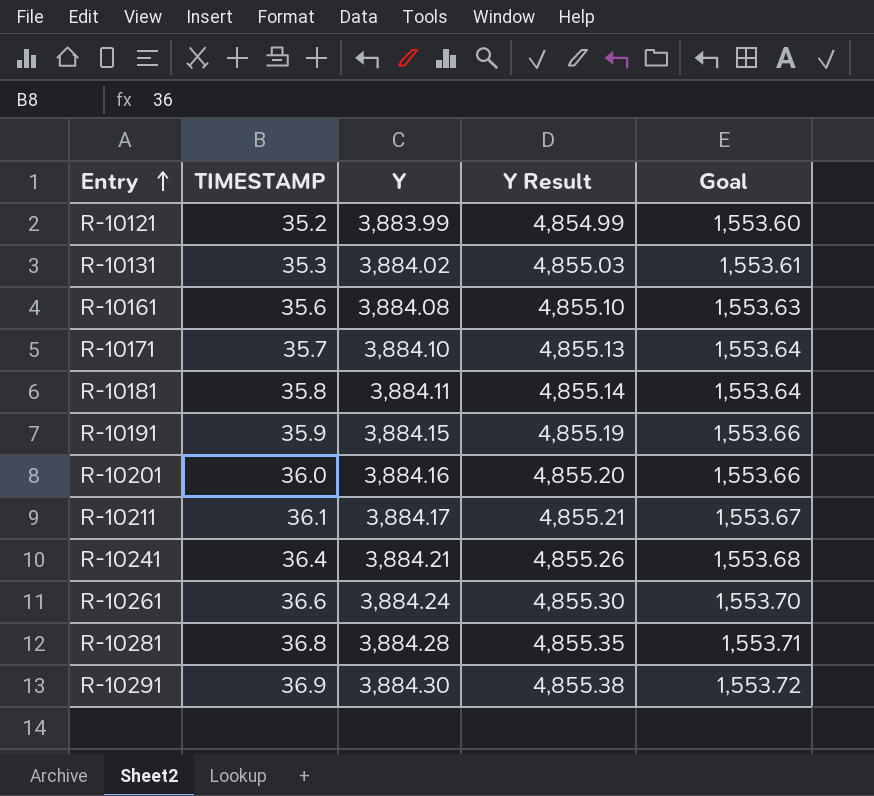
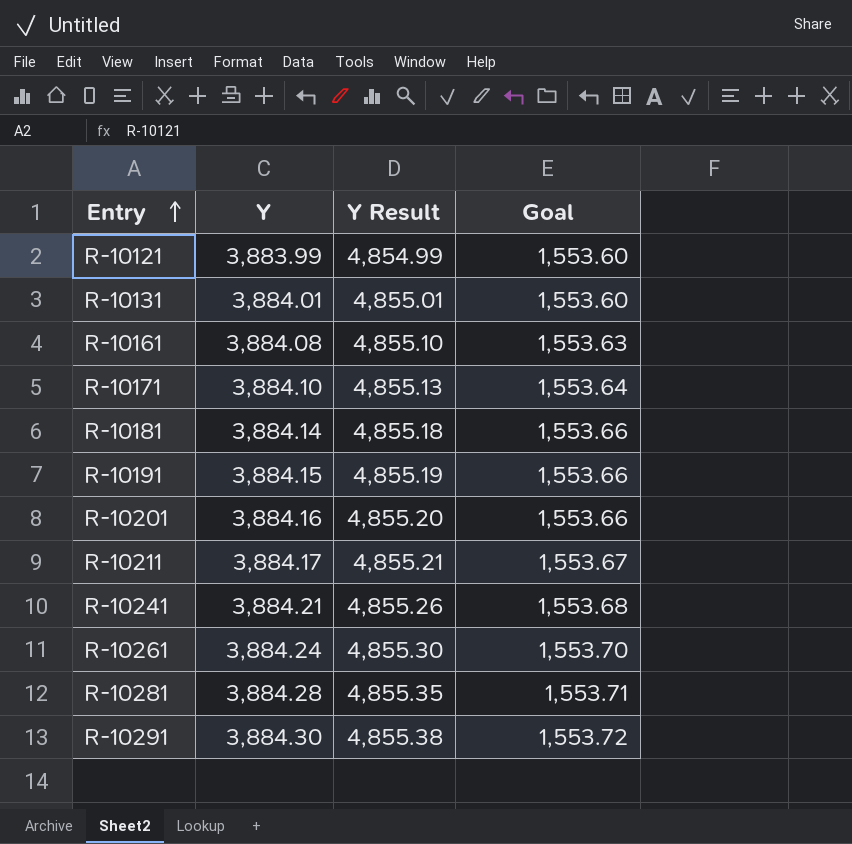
column TIMESTAMP | position: 2 -> none
R-10131 | Y: 3,884.02 -> 3,884.01
R-10131 | Y Result: 4,855.03 -> 4,855.01
R-10131 | Goal: 1,553.61 -> 1,553.60
R-10181 | Y: 3,884.11 -> 3,884.14
R-10181 | Y Result: 4,855.14 -> 4,855.18
R-10181 | Goal: 1,553.64 -> 1,553.66

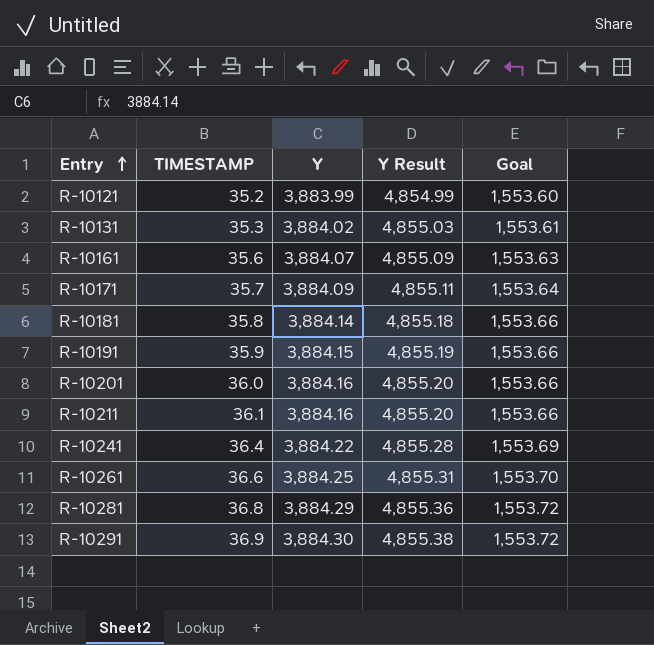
column TIMESTAMP | position: none -> 2
R-10131 | Y: 3,884.01 -> 3,884.02
R-10131 | Y Result: 4,855.01 -> 4,855.03
R-10131 | Goal: 1,553.60 -> 1,553.61
R-10161 | Y: 3,884.08 -> 3,884.07
R-10161 | Y Result: 4,855.10 -> 4,855.09
R-10171 | Y: 3,884.10 -> 3,884.09
R-10171 | Y Result: 4,855.13 -> 4,855.11
R-10211 | Y: 3,884.17 -> 3,884.16
R-10211 | Y Result: 4,855.21 -> 4,855.20
R-10211 | Goal: 1,553.67 -> 1,553.66
R-10241 | Y: 3,884.21 -> 3,884.22
R-10241 | Y Result: 4,855.26 -> 4,855.28
R-10241 | Goal: 1,553.68 -> 1,553.69
R-10261 | Y: 3,884.24 -> 3,884.25
R-10261 | Y Result: 4,855.30 -> 4,855.31
R-10281 | Y: 3,884.28 -> 3,884.29
R-10281 | Y Result: 4,855.35 -> 4,855.36
R-10281 | Goal: 1,553.71 -> 1,553.72

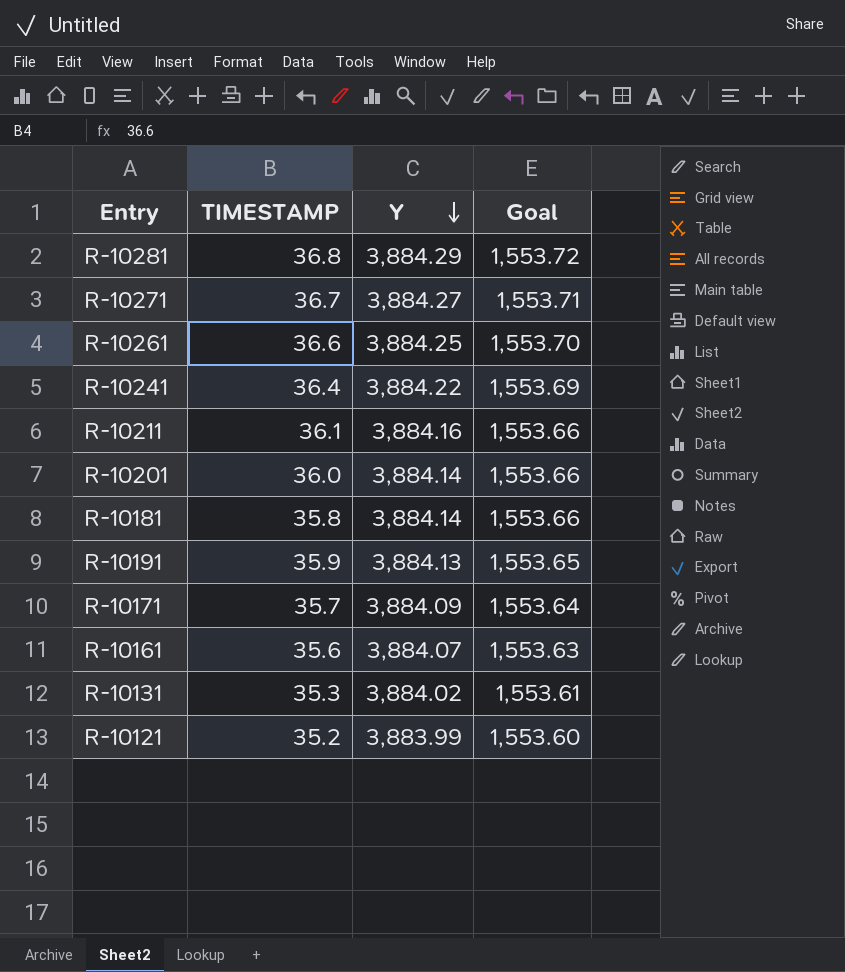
row order: Entry ascending -> Y descending
column Y Result | formula: [Y] * 1.25 -> none
row R-10291: 36.9 | 3,884.30 | 4,855.38 | 1,553.72 -> none
row R-10271: none -> 36.7 | 3,884.27 | 1,553.71
R-10201 | Y: 3,884.16 -> 3,884.14
R-10191 | Y: 3,884.15 -> 3,884.13
R-10191 | Goal: 1,553.66 -> 1,553.65

